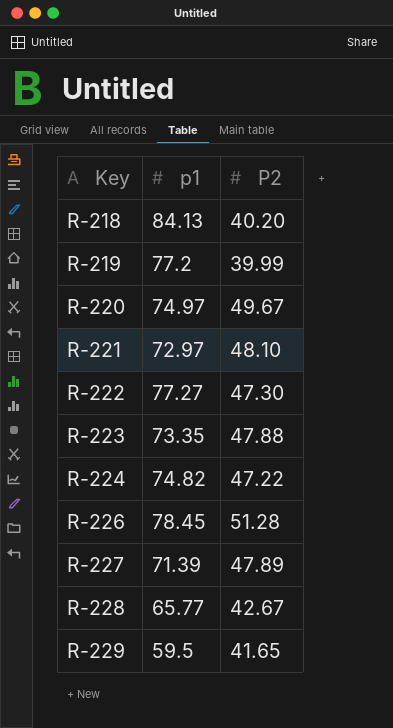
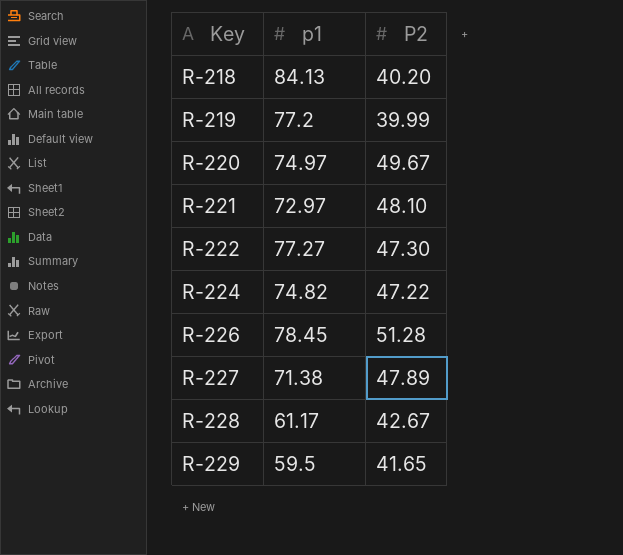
row R-223: 73.35 | 47.88 -> none
R-227 | p1: 71.39 -> 71.38
R-228 | p1: 65.77 -> 61.17

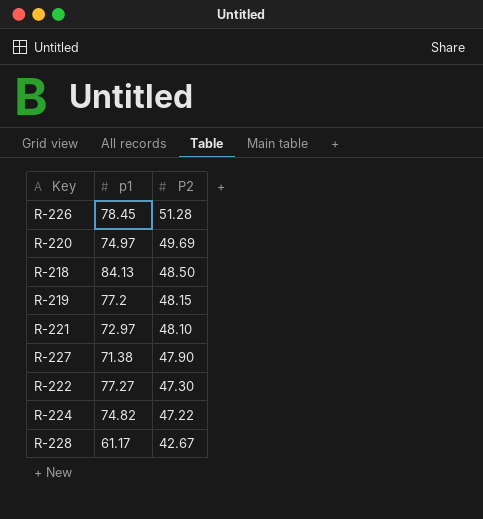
row order: Key ascending -> P2 descending
row R-229: 59.5 | 41.65 -> none
R-220 | P2: 49.67 -> 49.69
R-218 | P2: 40.20 -> 48.50
R-219 | P2: 39.99 -> 48.15
R-227 | P2: 47.89 -> 47.90

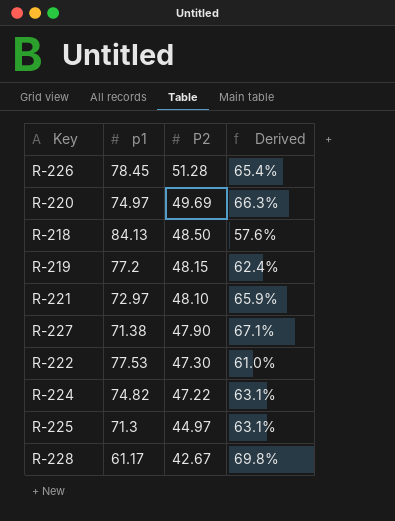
column Derived | formula: none -> [P2] / [p1]
R-222 | p1: 77.27 -> 77.53
row R-225: none -> 71.3 | 44.97 | 63.1%

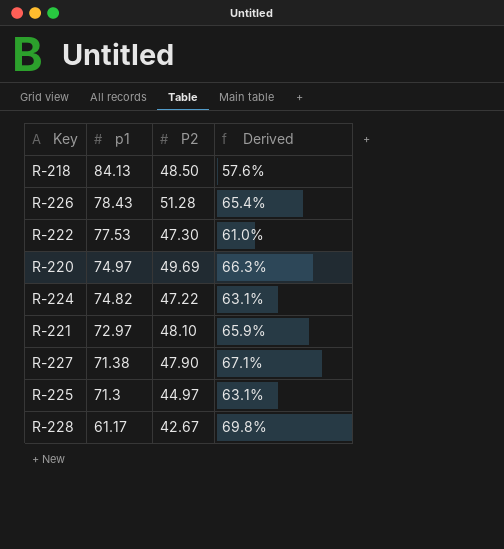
row order: P2 descending -> p1 descending
row R-219: 77.2 | 48.15 | 62.4% -> none
R-226 | p1: 78.45 -> 78.43

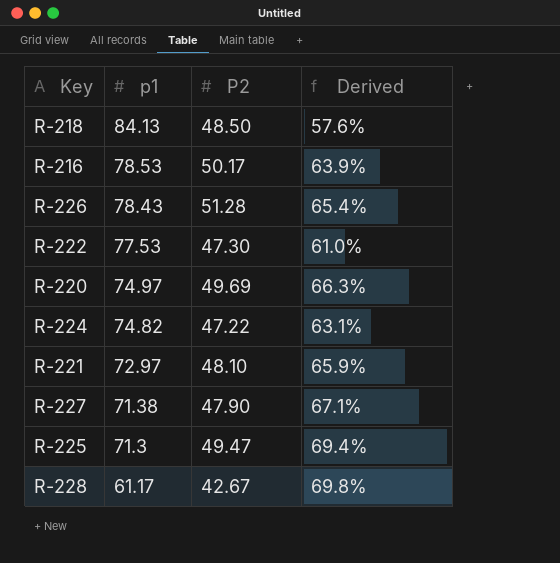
row R-216: none -> 78.53 | 50.17 | 63.9%
R-225 | P2: 44.97 -> 49.47
R-225 | Derived: 63.1% -> 69.4%

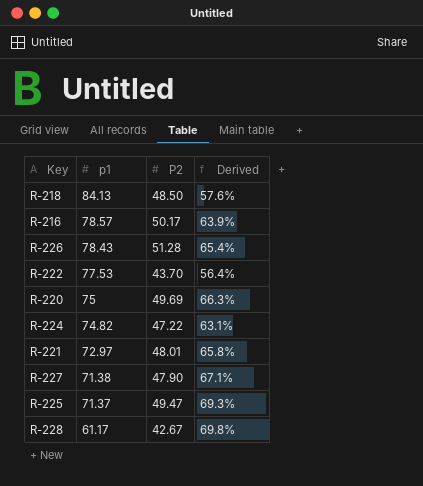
R-216 | p1: 78.53 -> 78.57
R-222 | P2: 47.30 -> 43.70
R-222 | Derived: 61.0% -> 56.4%
R-220 | p1: 74.97 -> 75
R-221 | P2: 48.10 -> 48.01
R-221 | Derived: 65.9% -> 65.8%
R-225 | p1: 71.3 -> 71.37
R-225 | Derived: 69.4% -> 69.3%

